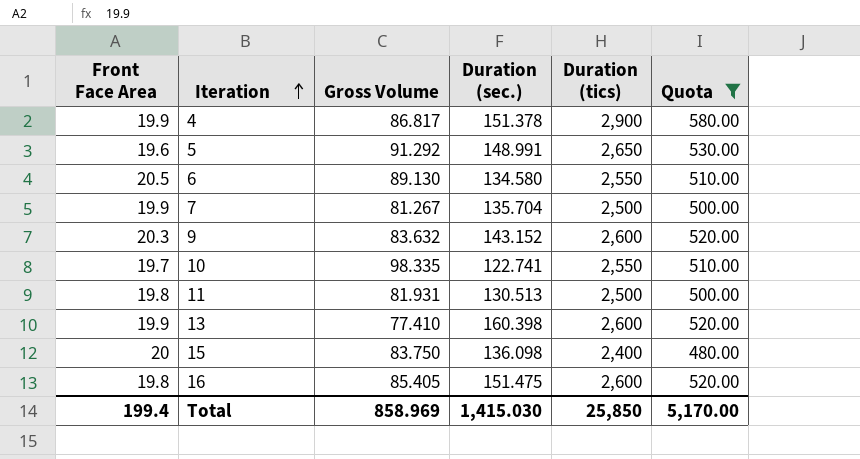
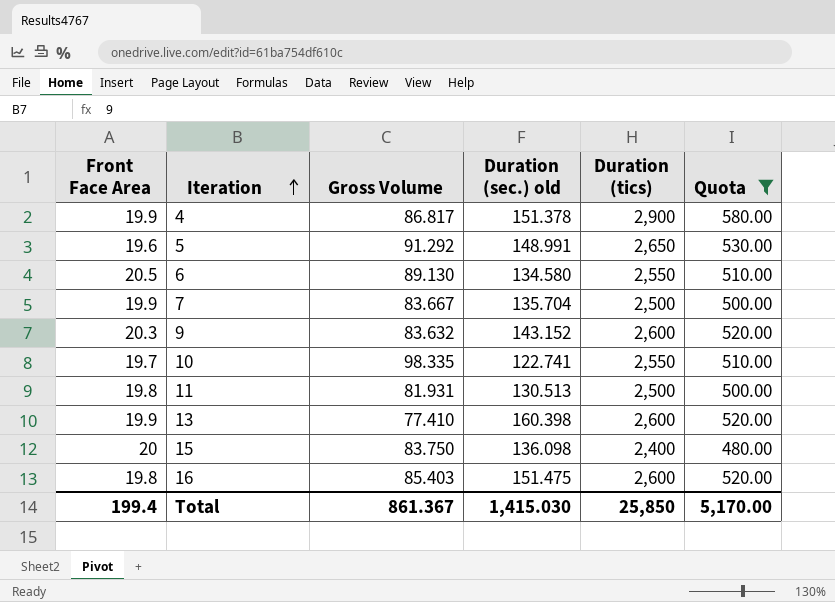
column name: Duration (sec.) -> Duration (sec.) old
7 | Gross Volume: 81.267 -> 83.667
16 | Gross Volume: 85.405 -> 85.403
Total | Gross Volume: 858.969 -> 861.367

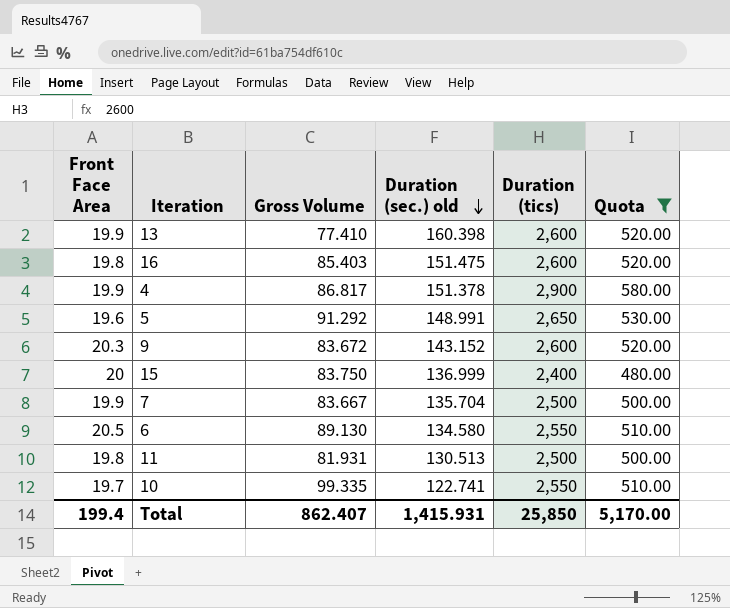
row order: Iteration ascending -> Duration (sec.) old descending
9 | Gross Volume: 83.632 -> 83.672
15 | Duration (sec.) old: 136.098 -> 136.999
10 | Gross Volume: 98.335 -> 99.335
Total | Gross Volume: 861.367 -> 862.407
Total | Duration (sec.) old: 1,415.030 -> 1,415.931

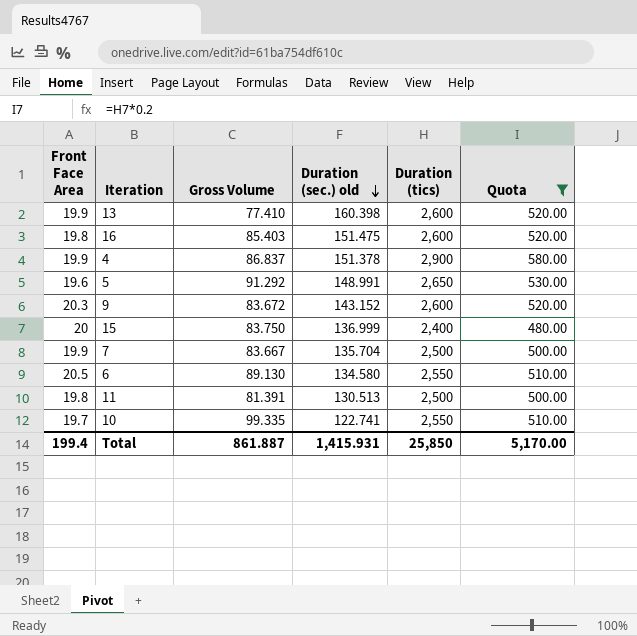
4 | Gross Volume: 86.817 -> 86.837
11 | Gross Volume: 81.931 -> 81.391
Total | Gross Volume: 862.407 -> 861.887

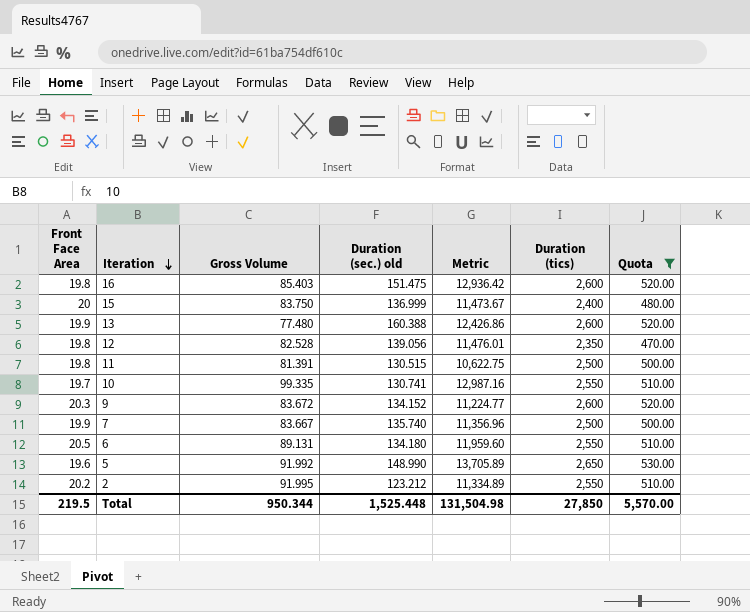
row order: Duration (sec.) old descending -> Iteration descending
column Metric | formula: none -> [Gross Volume] * [Duration (sec.) old]
row 4: 19.9 | 86.837 | 151.378 | 2,900 | 580.00 -> none
13 | Gross Volume: 77.410 -> 77.480
13 | Duration (sec.) old: 160.398 -> 160.388
row 12: none -> 19.8 | 82.528 | 139.056 | 11,476.01 | 2,350 | 470.00
11 | Duration (sec.) old: 130.513 -> 130.515
10 | Duration (sec.) old: 122.741 -> 130.741
9 | Duration (sec.) old: 143.152 -> 134.152
7 | Duration (sec.) old: 135.704 -> 135.740
6 | Gross Volume: 89.130 -> 89.131
6 | Duration (sec.) old: 134.580 -> 134.180
5 | Gross Volume: 91.292 -> 91.992
5 | Duration (sec.) old: 148.991 -> 148.990
row 2: none -> 20.2 | 91.995 | 123.212 | 11,334.89 | 2,550 | 510.00
Total | Front Face Area: 199.4 -> 219.5
Total | Gross Volume: 861.887 -> 950.344
Total | Duration (sec.) old: 1,415.931 -> 1,525.448
Total | Duration (tics): 25,850 -> 27,850
Total | Quota: 5,170.00 -> 5,570.00

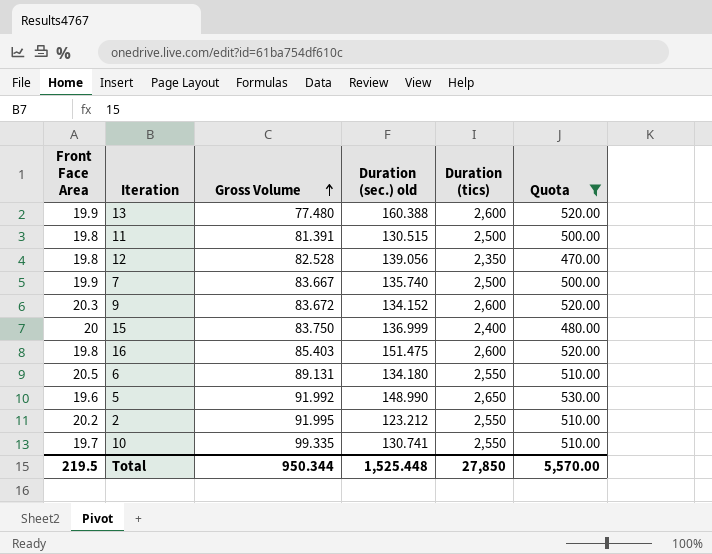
row order: Iteration descending -> Gross Volume ascending
column Metric | formula: [Gross Volume] * [Duration (sec.) old] -> none

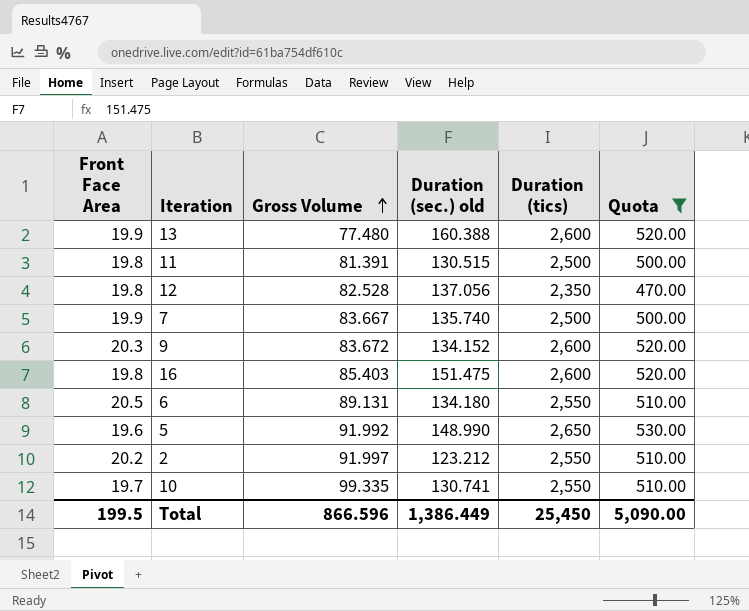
row 15: 20 | 83.750 | 136.999 | 2,400 | 480.00 -> none
12 | Duration (sec.) old: 139.056 -> 137.056
2 | Gross Volume: 91.995 -> 91.997
Total | Front Face Area: 219.5 -> 199.5
Total | Gross Volume: 950.344 -> 866.596
Total | Duration (sec.) old: 1,525.448 -> 1,386.449
Total | Duration (tics): 27,850 -> 25,450
Total | Quota: 5,570.00 -> 5,090.00

